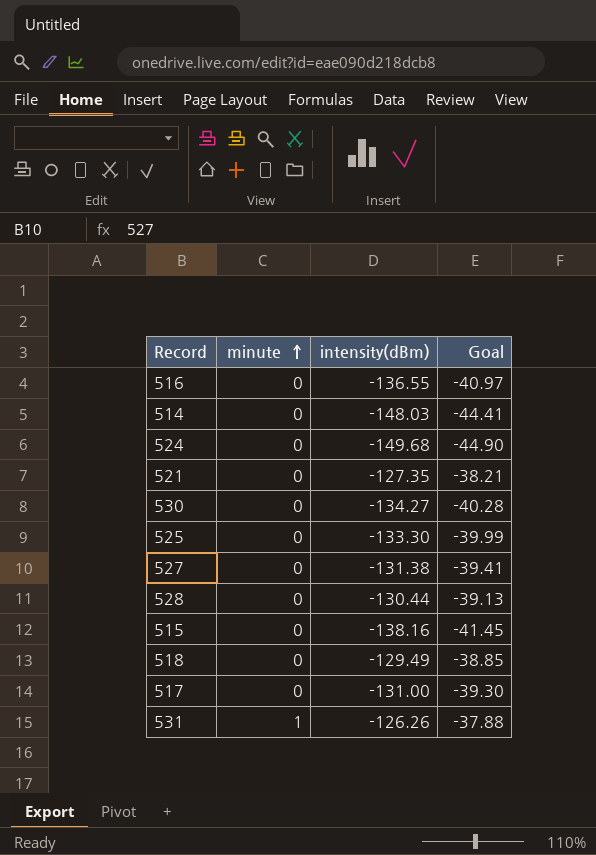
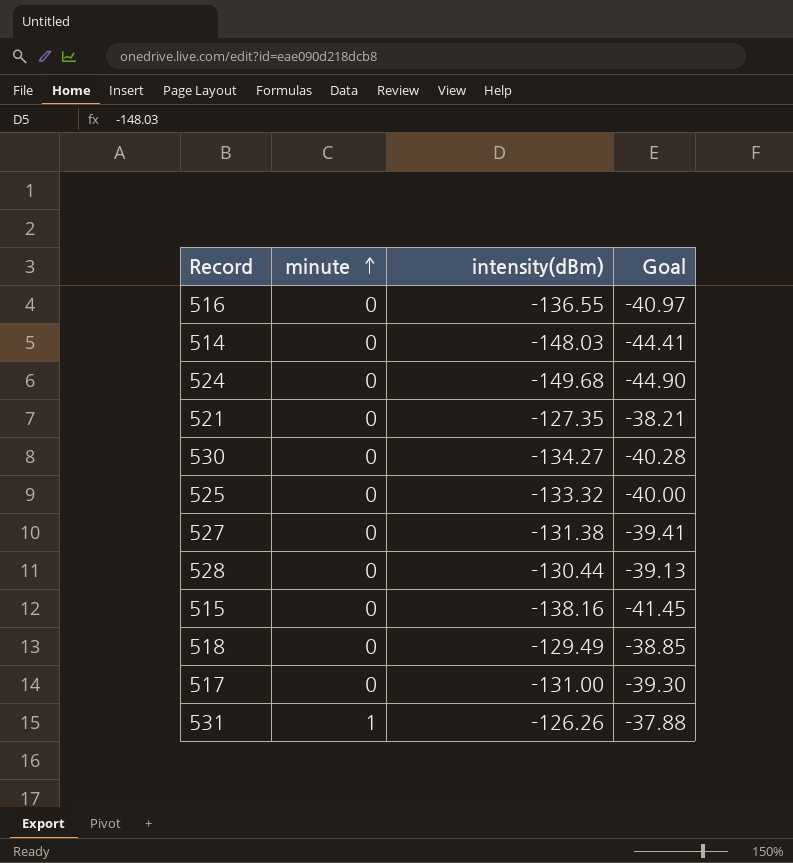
525 | intensity(dBm): -133.30 -> -133.32
525 | Goal: -39.99 -> -40.00

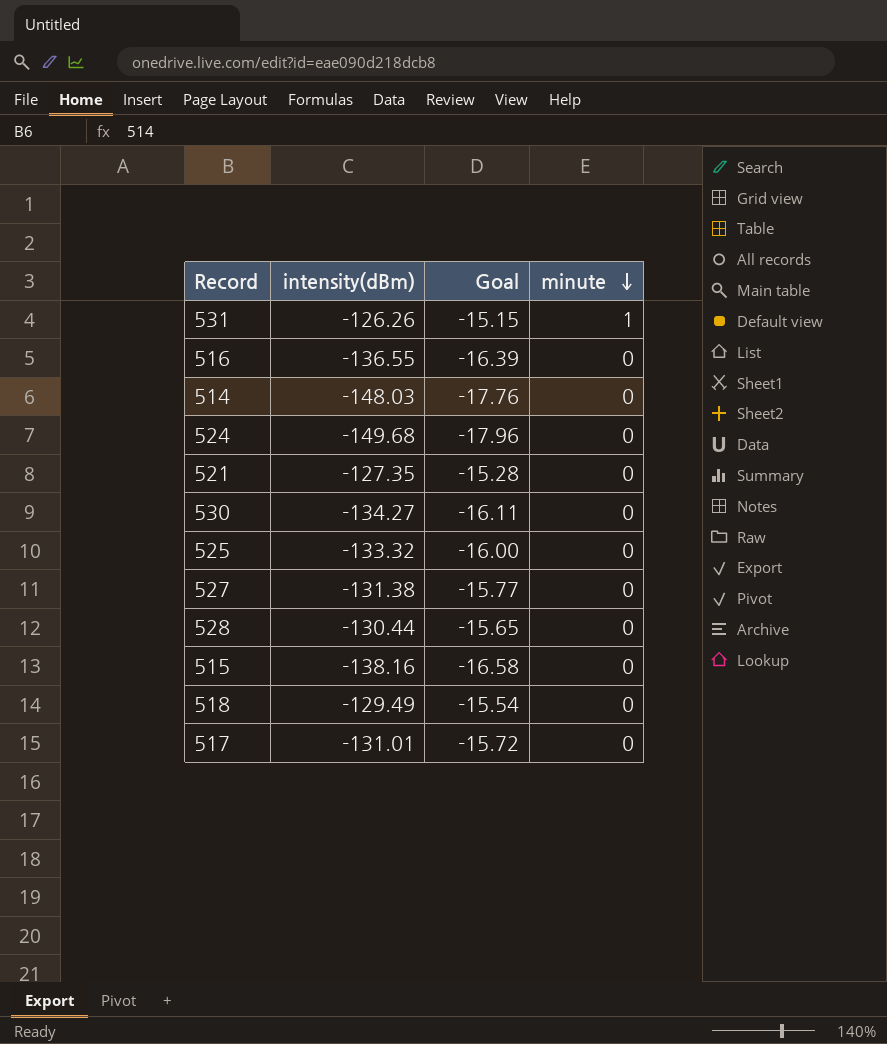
row order: minute ascending -> minute descending
column Goal | formula: [intensity(dBm)] * 0.3 -> [intensity(dBm)] * 0.12
column minute | position: 2 -> 4
517 | intensity(dBm): -131.00 -> -131.01

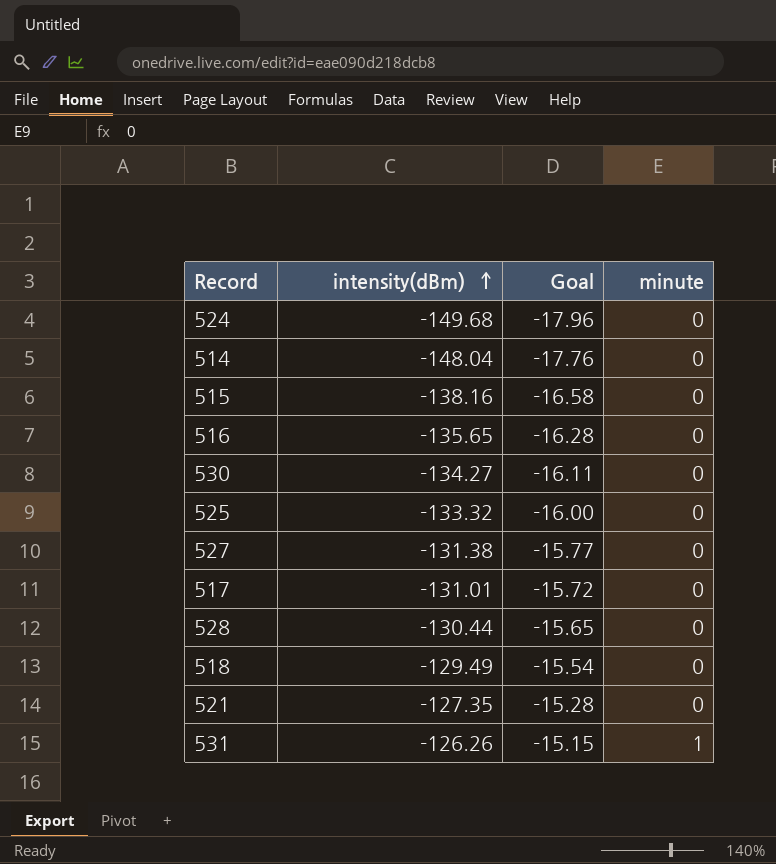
row order: minute descending -> intensity(dBm) ascending
514 | intensity(dBm): -148.03 -> -148.04
516 | intensity(dBm): -136.55 -> -135.65
516 | Goal: -16.39 -> -16.28

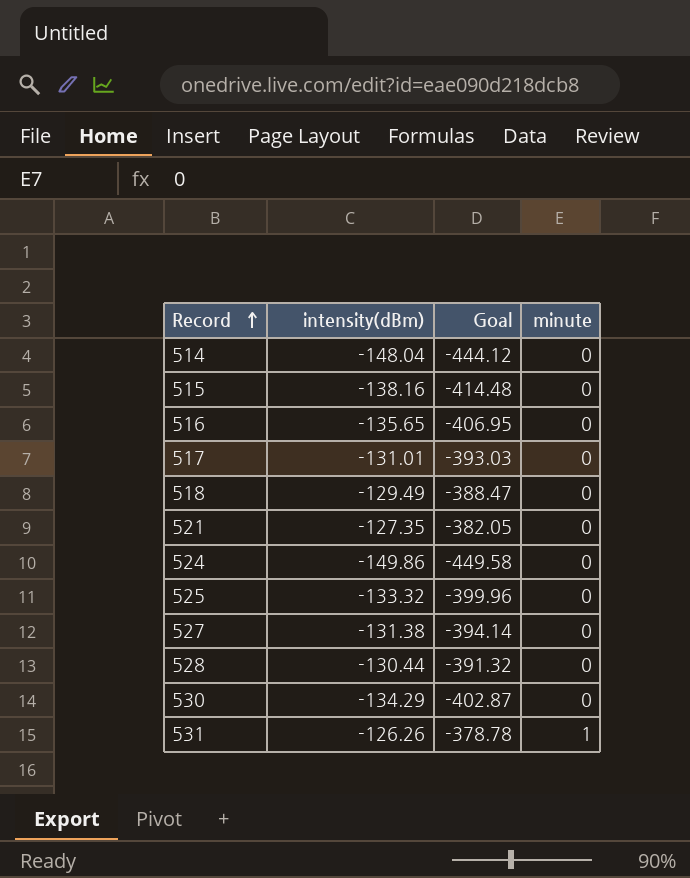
row order: intensity(dBm) ascending -> Record ascending
column Goal | formula: [intensity(dBm)] * 0.12 -> [intensity(dBm)] * 3
524 | intensity(dBm): -149.68 -> -149.86
530 | intensity(dBm): -134.27 -> -134.29

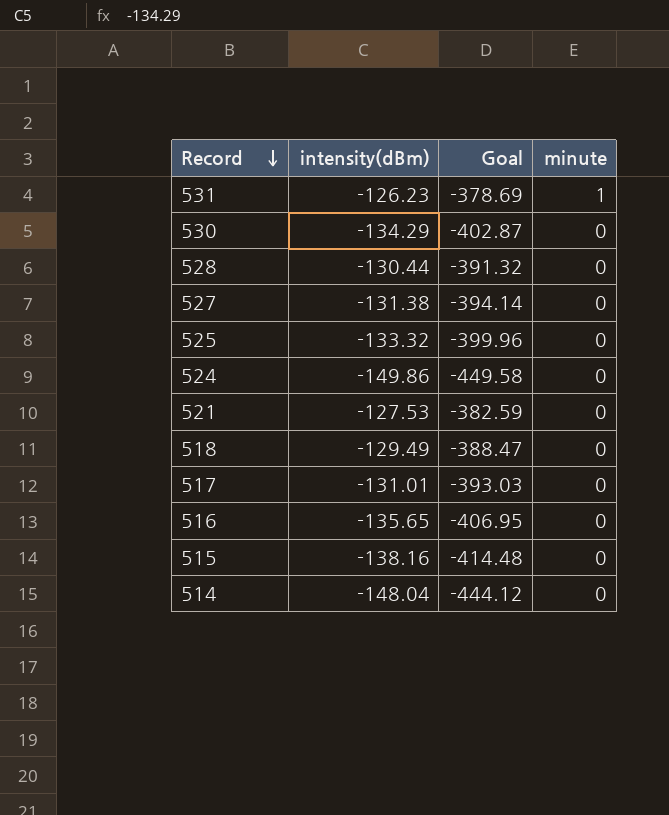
row order: Record ascending -> Record descending
531 | intensity(dBm): -126.26 -> -126.23
531 | Goal: -378.78 -> -378.69
521 | intensity(dBm): -127.35 -> -127.53
521 | Goal: -382.05 -> -382.59

